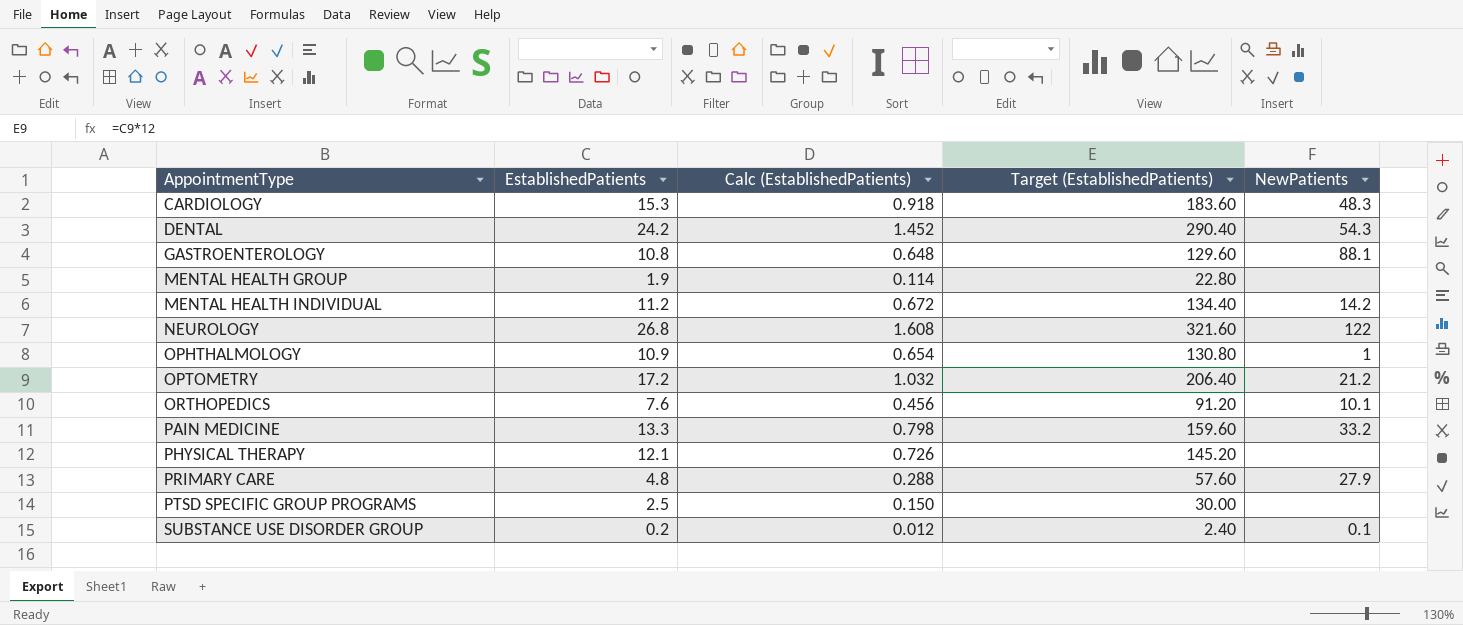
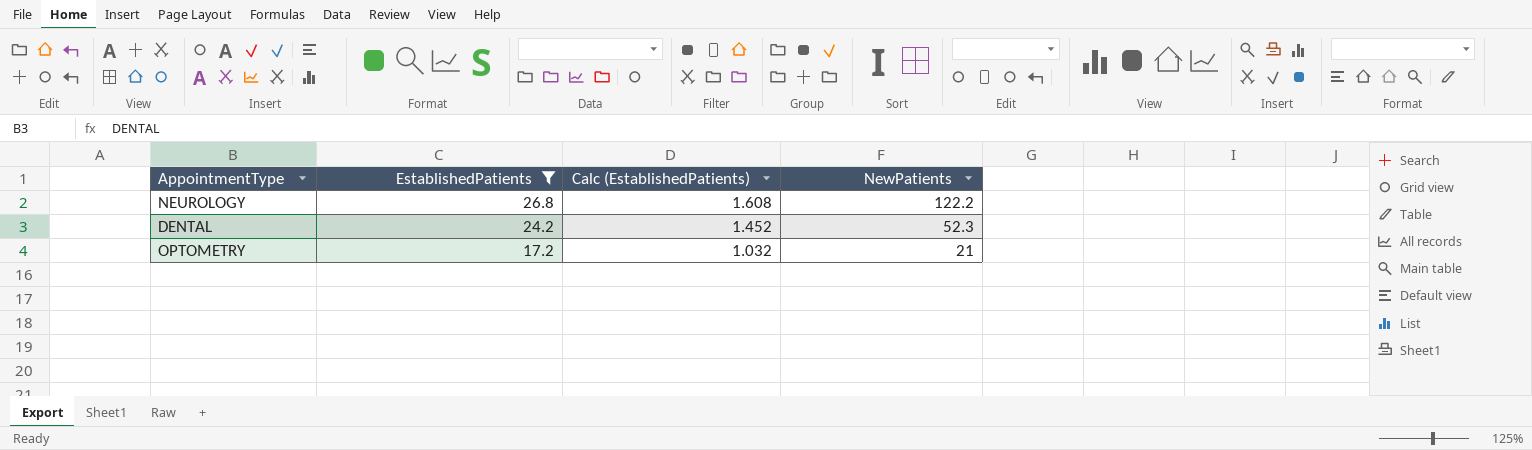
filter: none -> EstablishedPatients >= 17.2
row order: AppointmentType ascending -> EstablishedPatients descending
column Target (EstablishedPatients) | formula: [EstablishedPatients] * 12 -> none
NEUROLOGY | NewPatients: 122 -> 122.2
DENTAL | NewPatients: 54.3 -> 52.3
OPTOMETRY | NewPatients: 21.2 -> 21

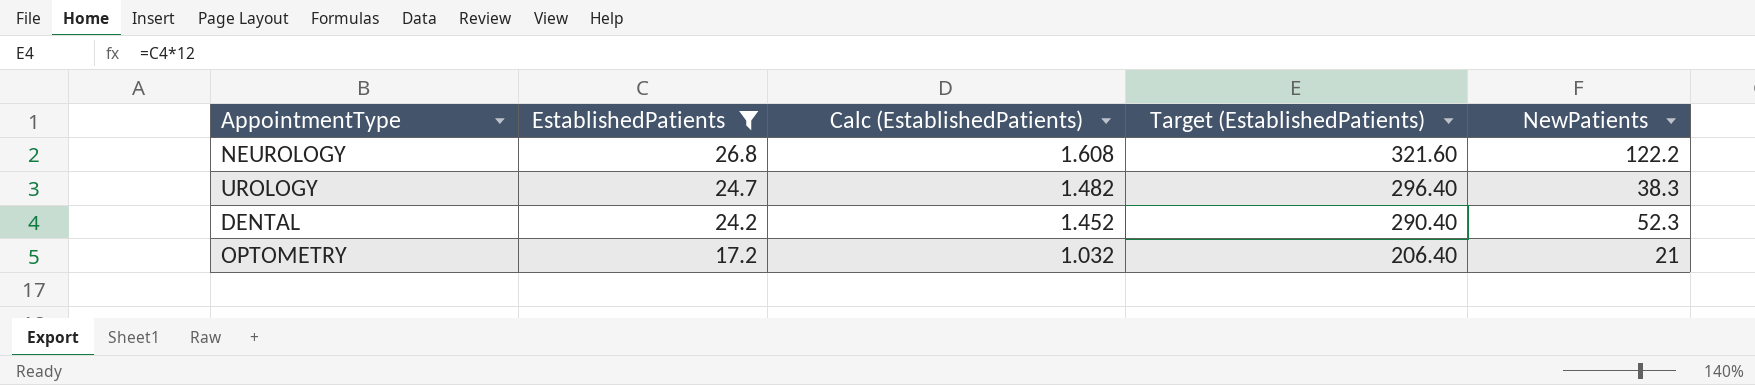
column Target (EstablishedPatients) | formula: none -> [EstablishedPatients] * 12
row UROLOGY: none -> 24.7 | 1.482 | 296.40 | 38.3

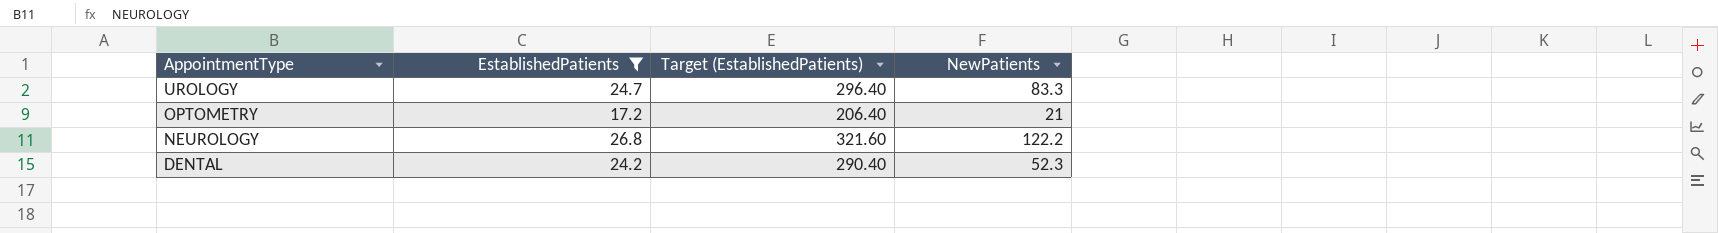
row order: EstablishedPatients descending -> AppointmentType descending
column Calc (EstablishedPatients) | formula: [EstablishedPatients] * 0.06 -> none
UROLOGY | NewPatients: 38.3 -> 83.3

